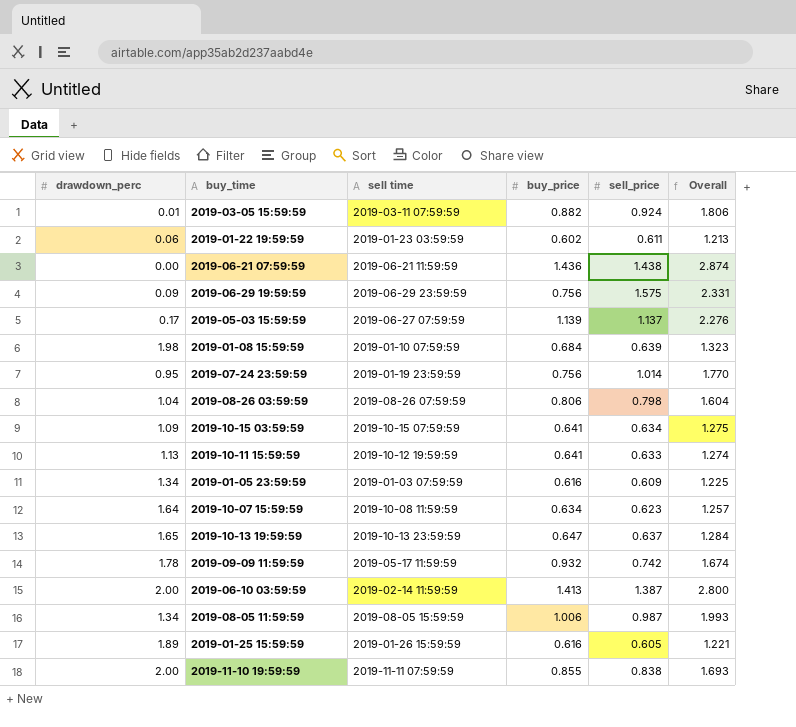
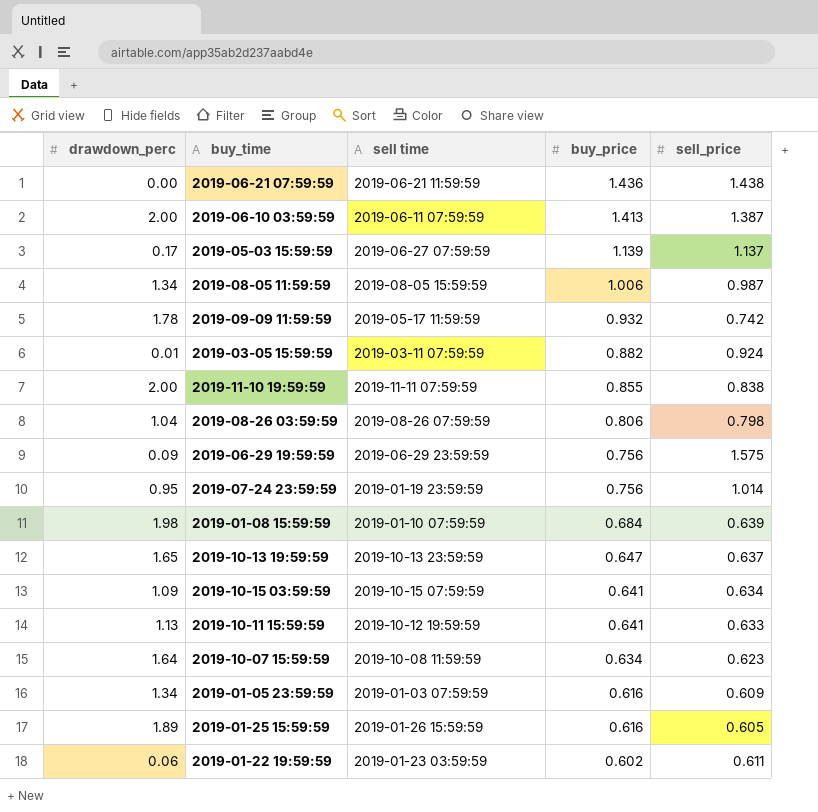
row order: none -> buy_price descending
column Overall | formula: [buy_price] + [sell_price] -> none
2019-06-10 03:59:59 | sell time: 2019-02-14 11:59:59 -> 2019-06-11 07:59:59

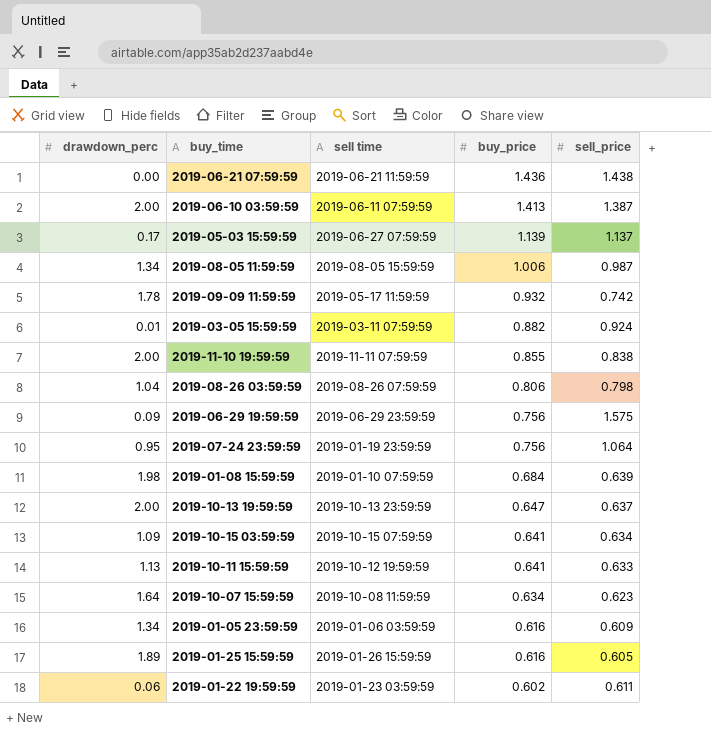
2019-07-24 23:59:59 | sell_price: 1.014 -> 1.064
2019-10-13 19:59:59 | drawdown_perc: 1.65 -> 2.00
2019-01-05 23:59:59 | sell time: 2019-01-03 07:59:59 -> 2019-01-06 03:59:59

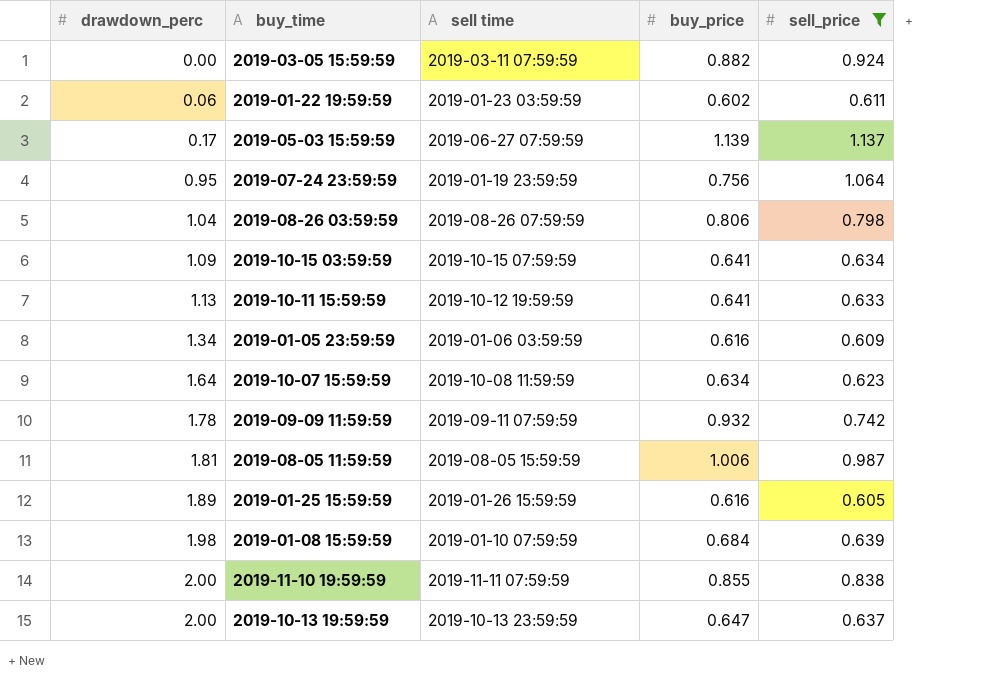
filter: none -> sell_price <= 1.137
row order: buy_price descending -> drawdown_perc ascending
2019-03-05 15:59:59 | drawdown_perc: 0.01 -> 0.00
2019-09-09 11:59:59 | sell time: 2019-05-17 11:59:59 -> 2019-09-11 07:59:59
2019-08-05 11:59:59 | drawdown_perc: 1.34 -> 1.81

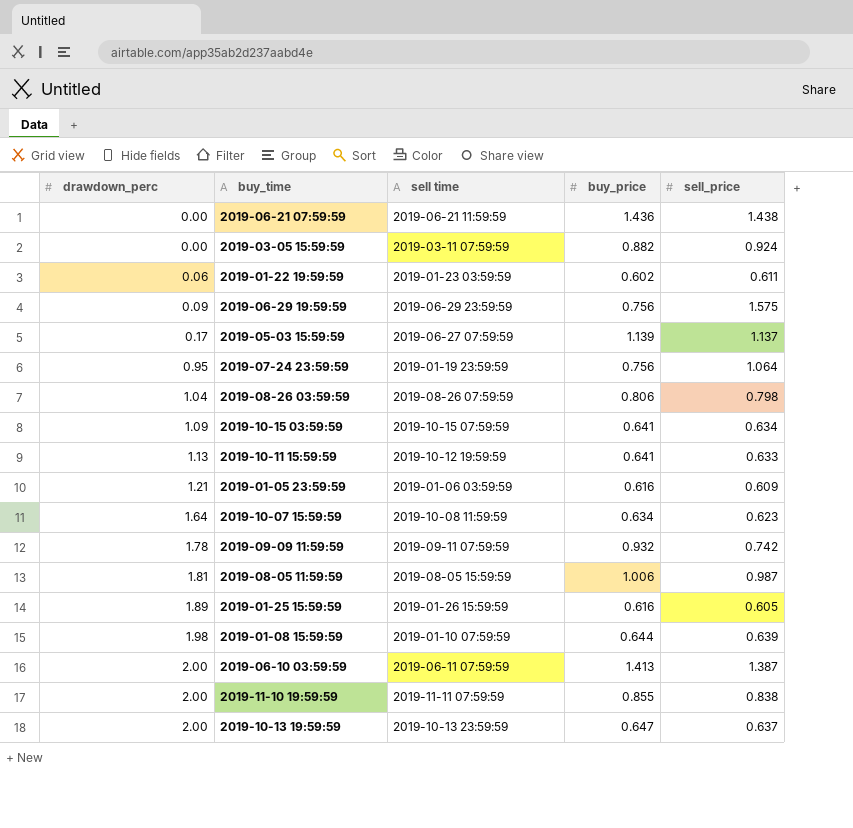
filter: sell_price <= 1.137 -> none
2019-01-05 23:59:59 | drawdown_perc: 1.34 -> 1.21
2019-01-08 15:59:59 | buy_price: 0.684 -> 0.644

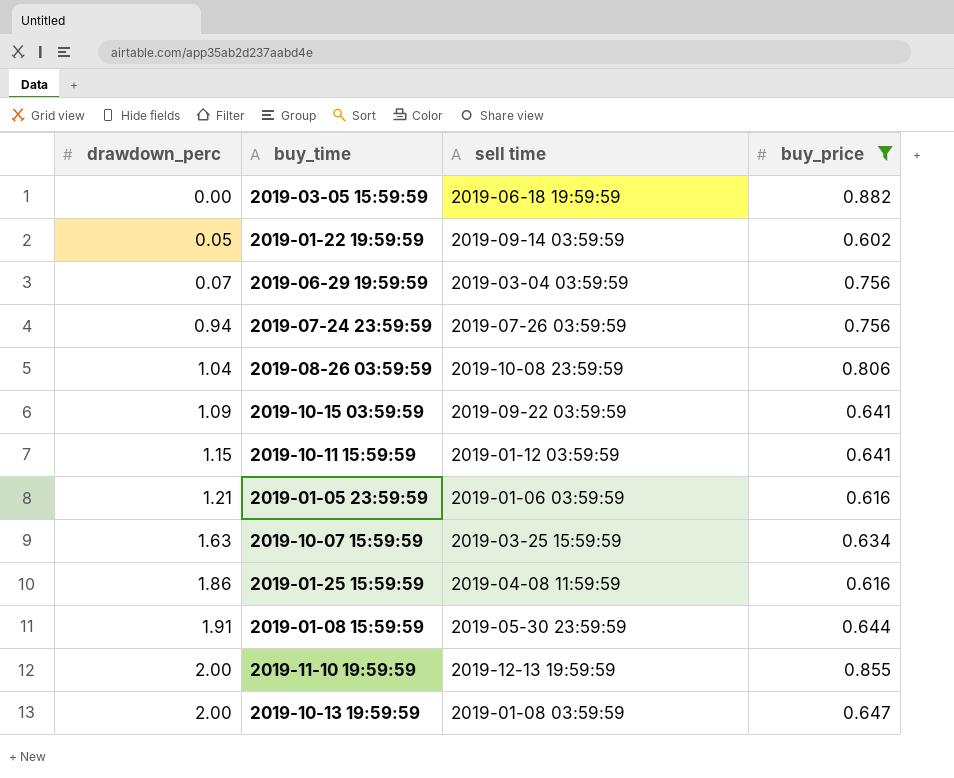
filter: none -> buy_price <= 0.882
column sell_price | position: 5 -> none
2019-03-05 15:59:59 | sell time: 2019-03-11 07:59:59 -> 2019-06-18 19:59:59
2019-01-22 19:59:59 | drawdown_perc: 0.06 -> 0.05
2019-01-22 19:59:59 | sell time: 2019-01-23 03:59:59 -> 2019-09-14 03:59:59
2019-06-29 19:59:59 | drawdown_perc: 0.09 -> 0.07
2019-06-29 19:59:59 | sell time: 2019-06-29 23:59:59 -> 2019-03-04 03:59:59
2019-07-24 23:59:59 | drawdown_perc: 0.95 -> 0.94
2019-07-24 23:59:59 | sell time: 2019-01-19 23:59:59 -> 2019-07-26 03:59:59
2019-08-26 03:59:59 | sell time: 2019-08-26 07:59:59 -> 2019-10-08 23:59:59
2019-10-15 03:59:59 | sell time: 2019-10-15 07:59:59 -> 2019-09-22 03:59:59
2019-10-11 15:59:59 | drawdown_perc: 1.13 -> 1.15
2019-10-11 15:59:59 | sell time: 2019-10-12 19:59:59 -> 2019-01-12 03:59:59
2019-10-07 15:59:59 | drawdown_perc: 1.64 -> 1.63
2019-10-07 15:59:59 | sell time: 2019-10-08 11:59:59 -> 2019-03-25 15:59:59
2019-01-25 15:59:59 | drawdown_perc: 1.89 -> 1.86
2019-01-25 15:59:59 | sell time: 2019-01-26 15:59:59 -> 2019-04-08 11:59:59
2019-01-08 15:59:59 | drawdown_perc: 1.98 -> 1.91
2019-01-08 15:59:59 | sell time: 2019-01-10 07:59:59 -> 2019-05-30 23:59:59
2019-11-10 19:59:59 | sell time: 2019-11-11 07:59:59 -> 2019-12-13 19:59:59
2019-10-13 19:59:59 | sell time: 2019-10-13 23:59:59 -> 2019-01-08 03:59:59

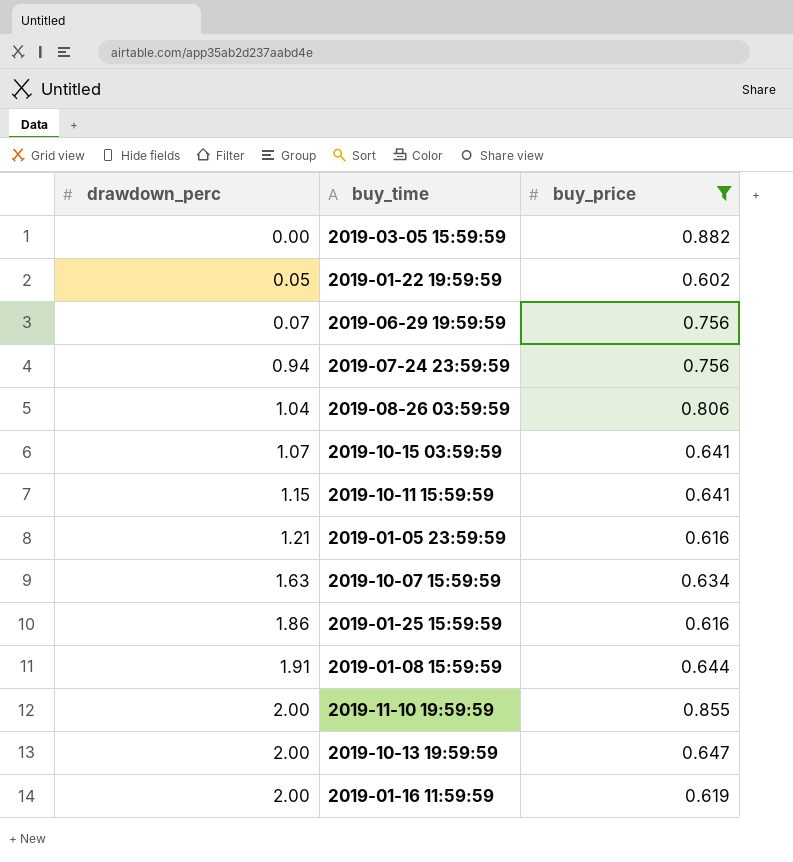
column sell time | position: 3 -> none
2019-10-15 03:59:59 | drawdown_perc: 1.09 -> 1.07
row 2019-01-16 11:59:59: none -> 2.00 | 0.619

